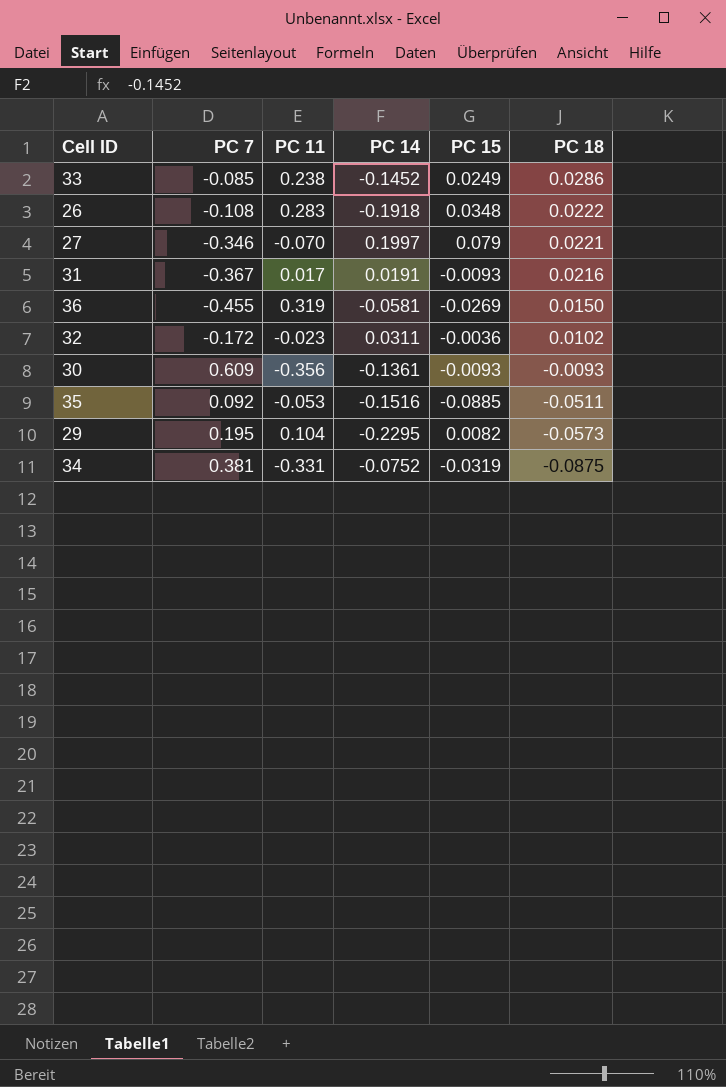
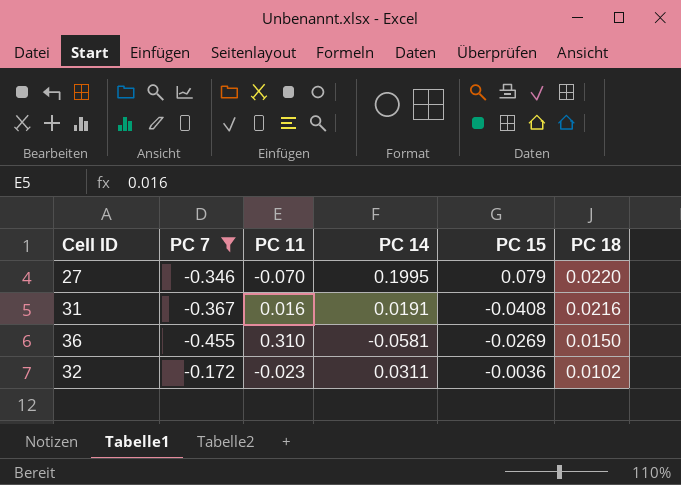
filter: none -> PC 7 <= -0.172
27 | PC 14: 0.1997 -> 0.1995
27 | PC 18: 0.0221 -> 0.0220
31 | PC 11: 0.017 -> 0.016
31 | PC 15: -0.0093 -> -0.0408
36 | PC 11: 0.319 -> 0.310

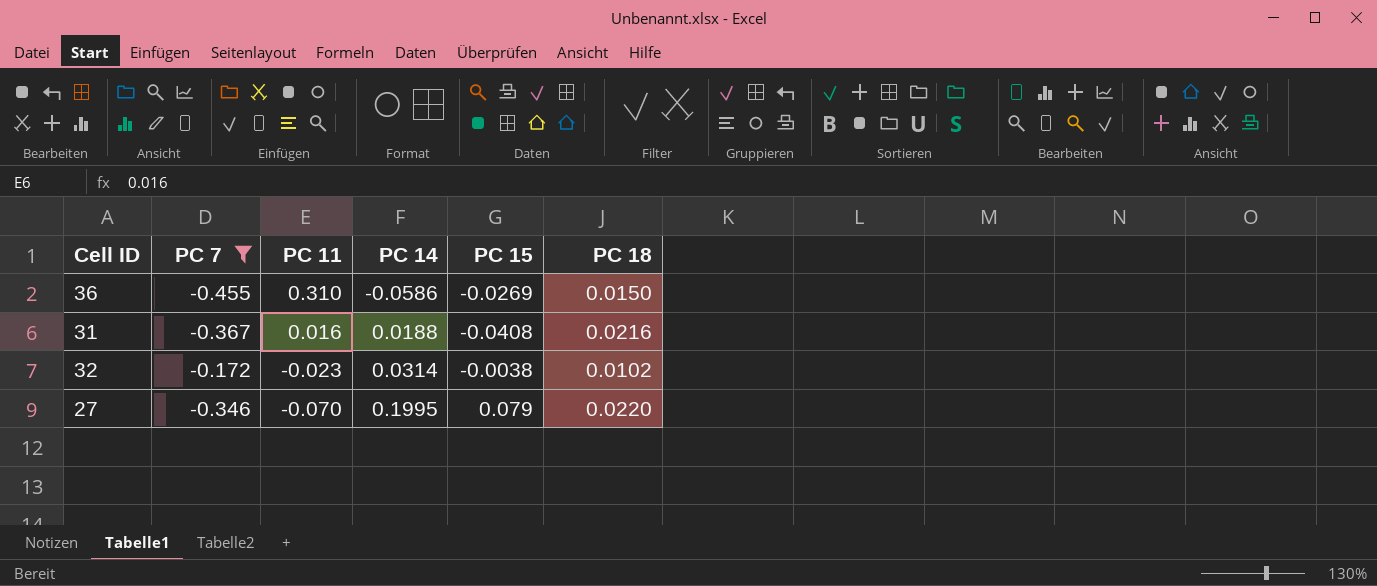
row order: PC 18 descending -> PC 11 descending
36 | PC 14: -0.0581 -> -0.0586
31 | PC 14: 0.0191 -> 0.0188
32 | PC 14: 0.0311 -> 0.0314
32 | PC 15: -0.0036 -> -0.0038

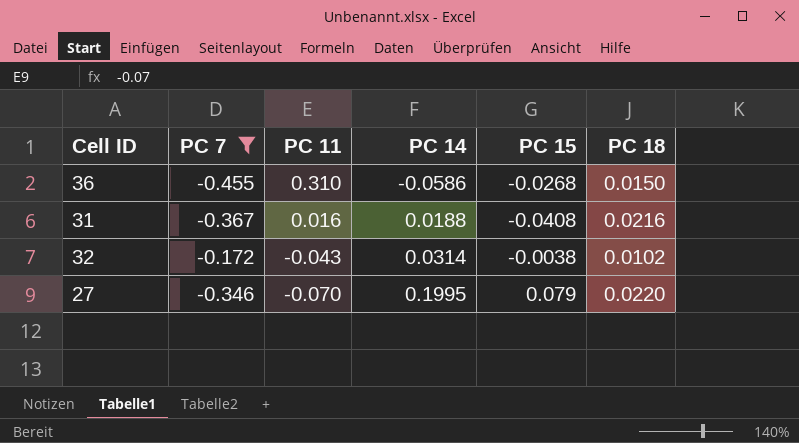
36 | PC 15: -0.0269 -> -0.0268
32 | PC 11: -0.023 -> -0.043

